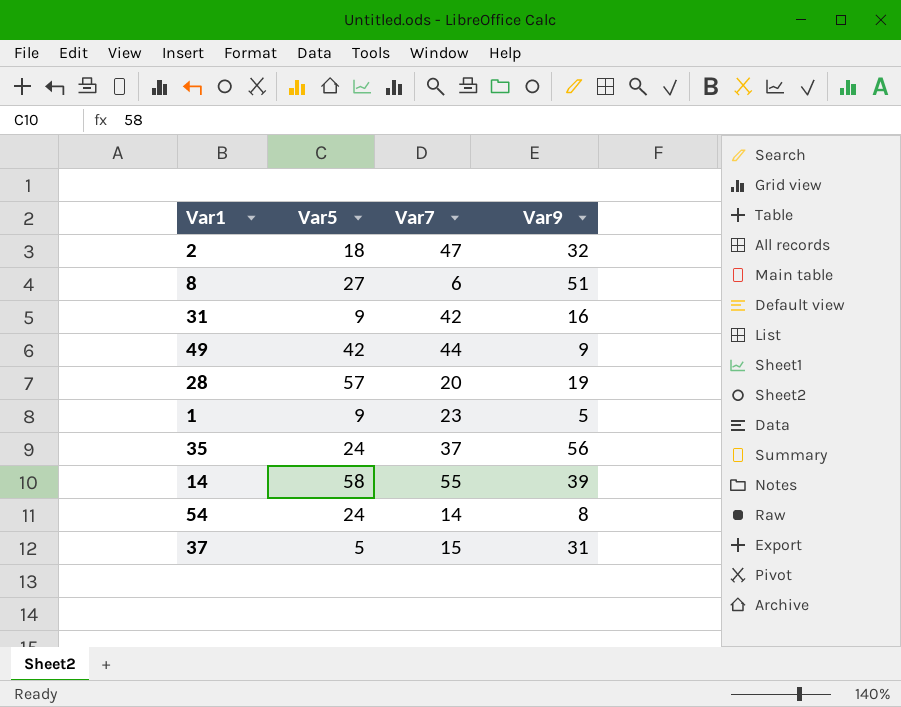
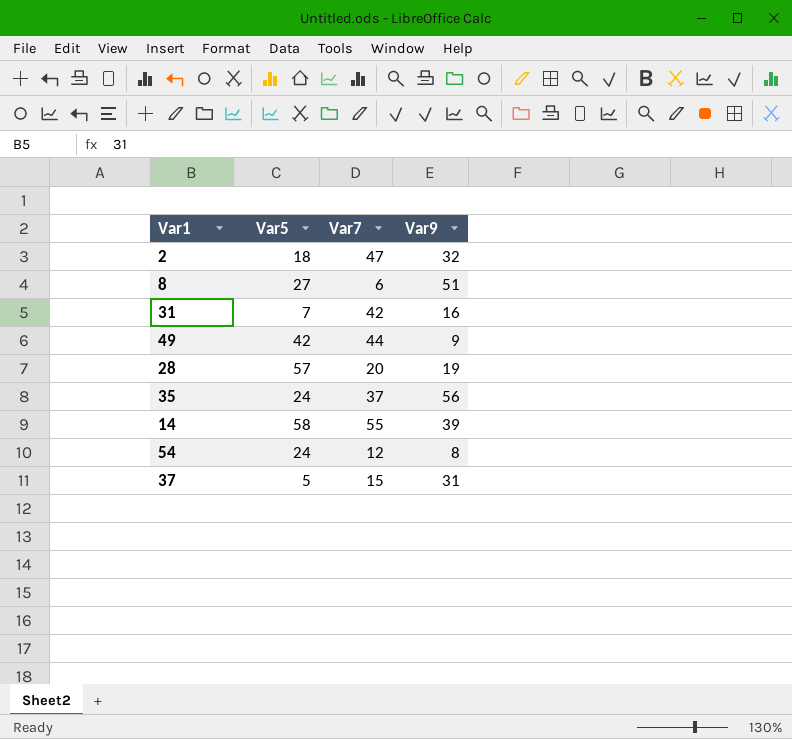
row 1: 9 | 23 | 5 -> none
31 | Var5: 9 -> 7
54 | Var7: 14 -> 12

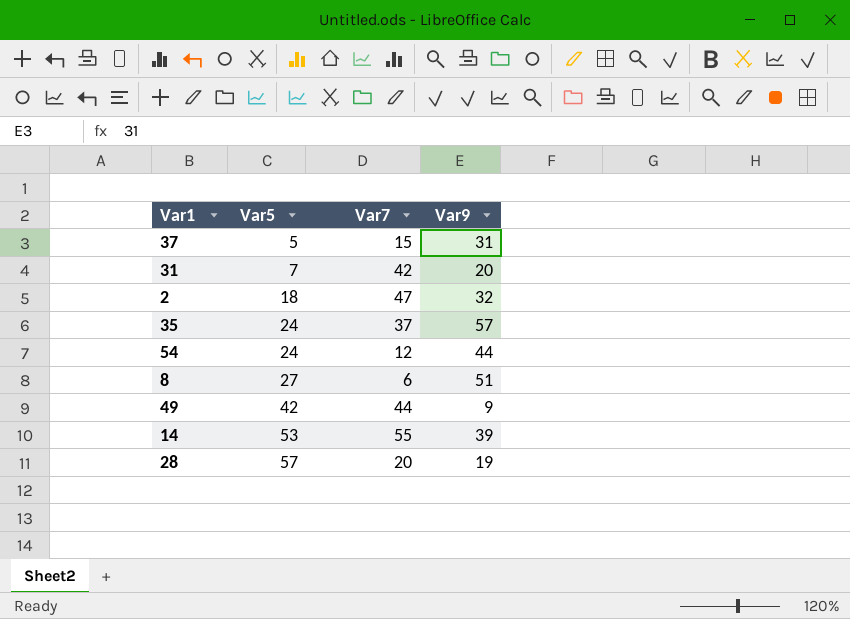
row order: none -> Var5 ascending
31 | Var9: 16 -> 20
35 | Var9: 56 -> 57
54 | Var9: 8 -> 44
14 | Var5: 58 -> 53

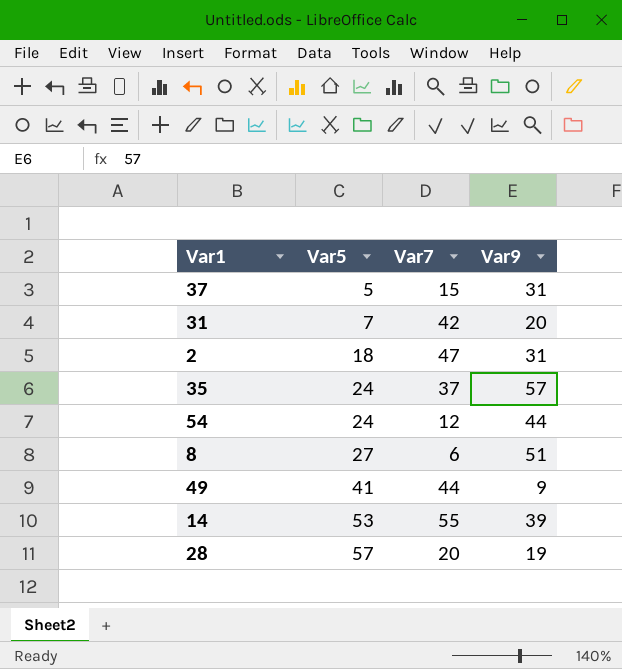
2 | Var9: 32 -> 31
49 | Var5: 42 -> 41

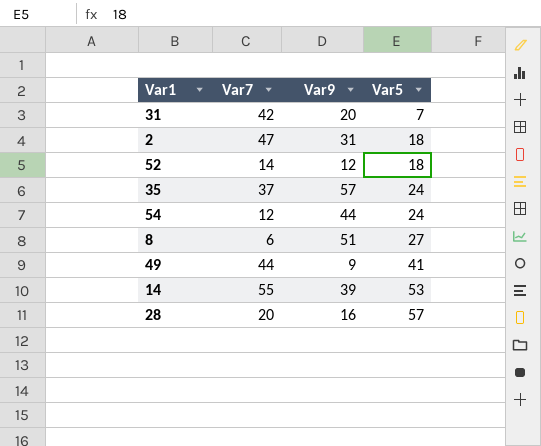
column Var5 | position: 2 -> 4
row 37: 5 | 15 | 31 -> none
row 52: none -> 14 | 12 | 18
28 | Var9: 19 -> 16

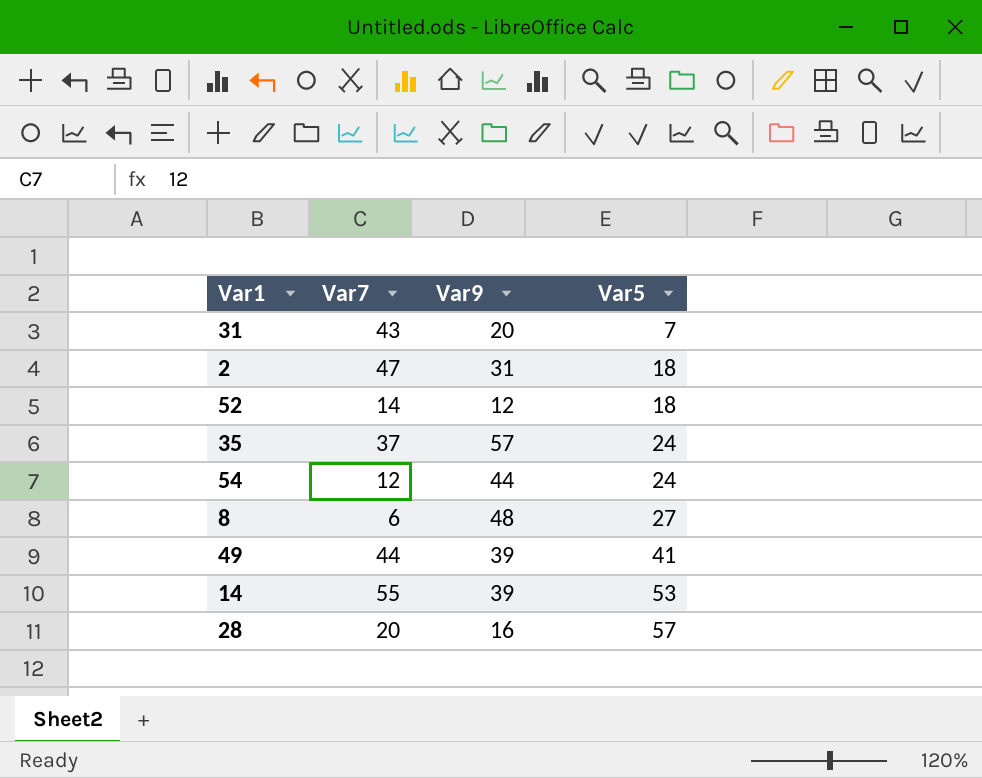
31 | Var7: 42 -> 43
8 | Var9: 51 -> 48
49 | Var9: 9 -> 39

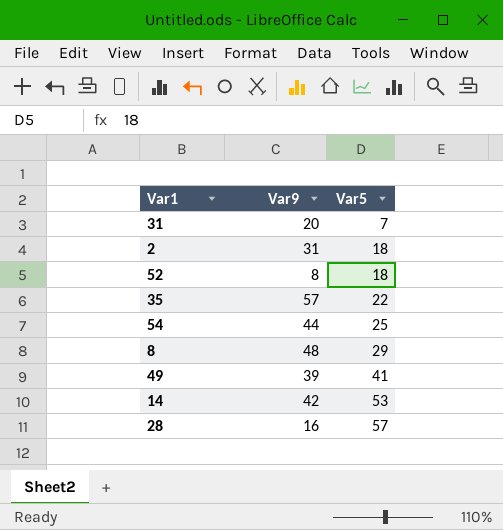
column Var7 | position: 2 -> none
52 | Var9: 12 -> 8
35 | Var5: 24 -> 22
54 | Var5: 24 -> 25
8 | Var5: 27 -> 29
14 | Var9: 39 -> 42

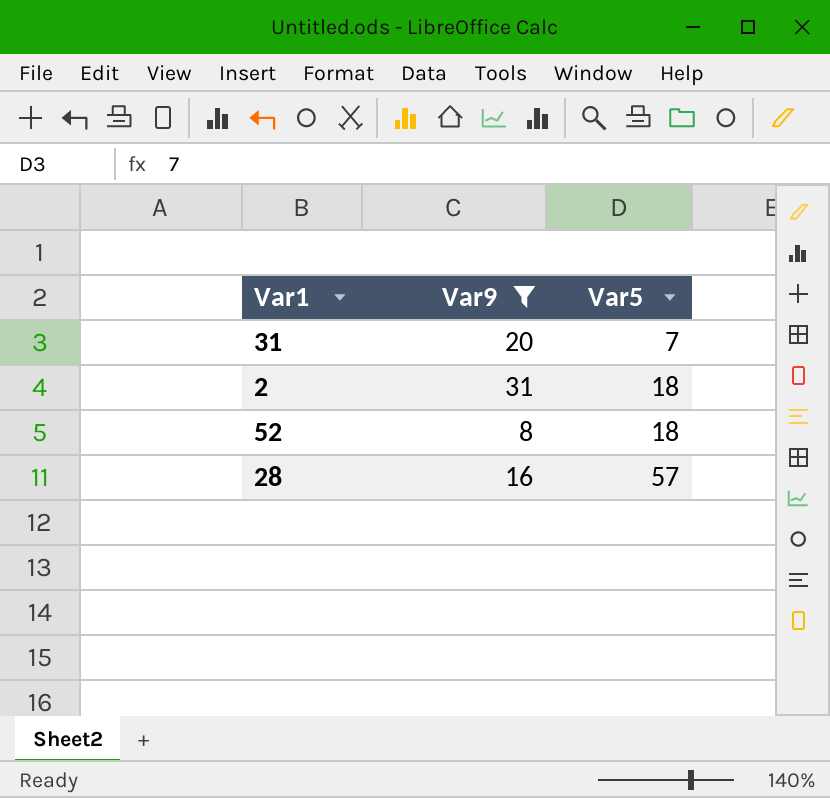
filter: none -> Var9 <= 31

